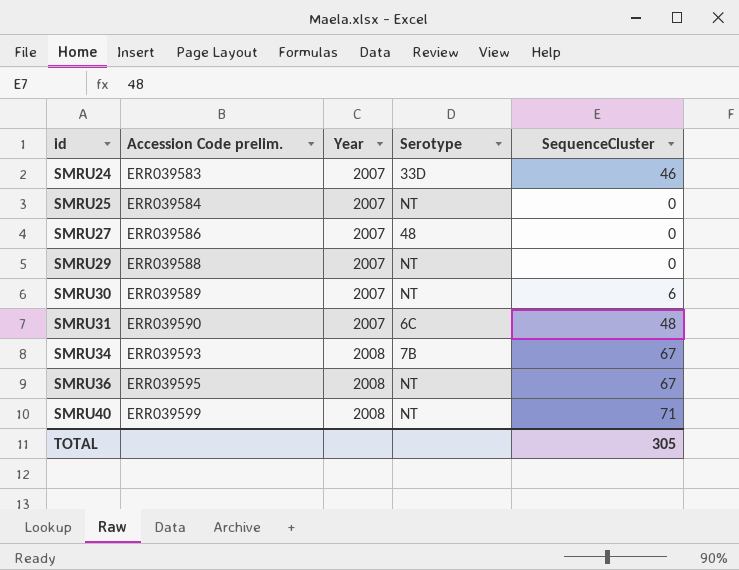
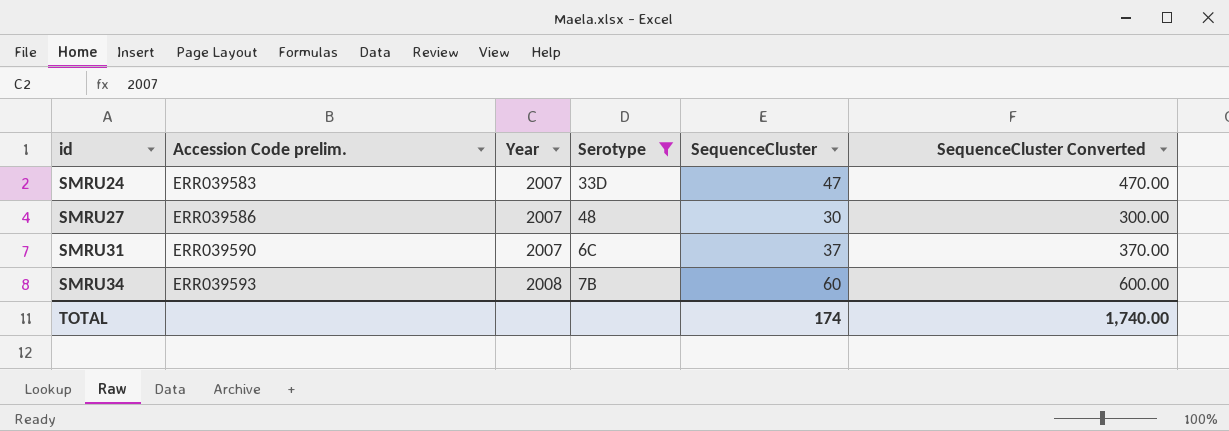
filter: none -> Serotype != NT
column SequenceCluster Converted | formula: none -> [SequenceCluster] * 10
SMRU24 | SequenceCluster: 46 -> 47
SMRU27 | SequenceCluster: 0 -> 30
SMRU31 | SequenceCluster: 48 -> 37
SMRU34 | SequenceCluster: 67 -> 60
TOTAL | SequenceCluster: 305 -> 174

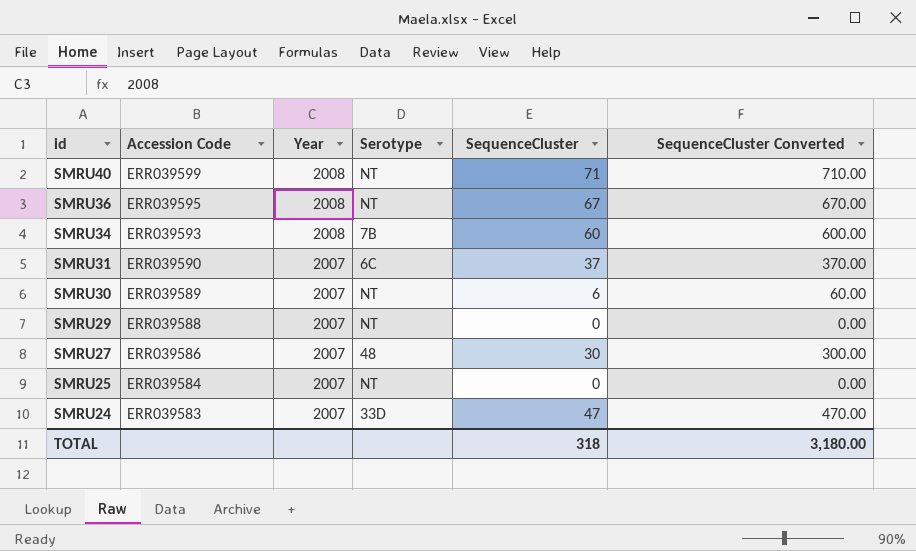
filter: Serotype != NT -> none
row order: id ascending -> id descending
column name: Accession Code prelim. -> Accession Code
TOTAL | SequenceCluster: 174 -> 318
TOTAL | SequenceCluster Converted: 1,740.00 -> 3,180.00

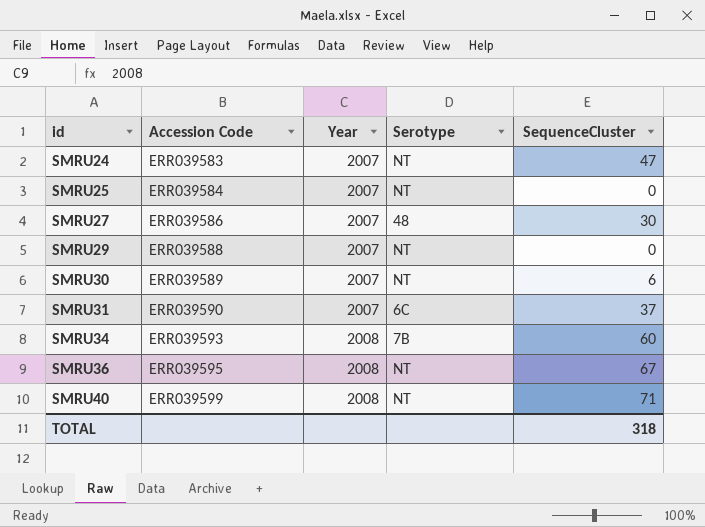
row order: id descending -> id ascending
column SequenceCluster Converted | formula: [SequenceCluster] * 10 -> none
SMRU24 | Serotype: 33D -> NT

